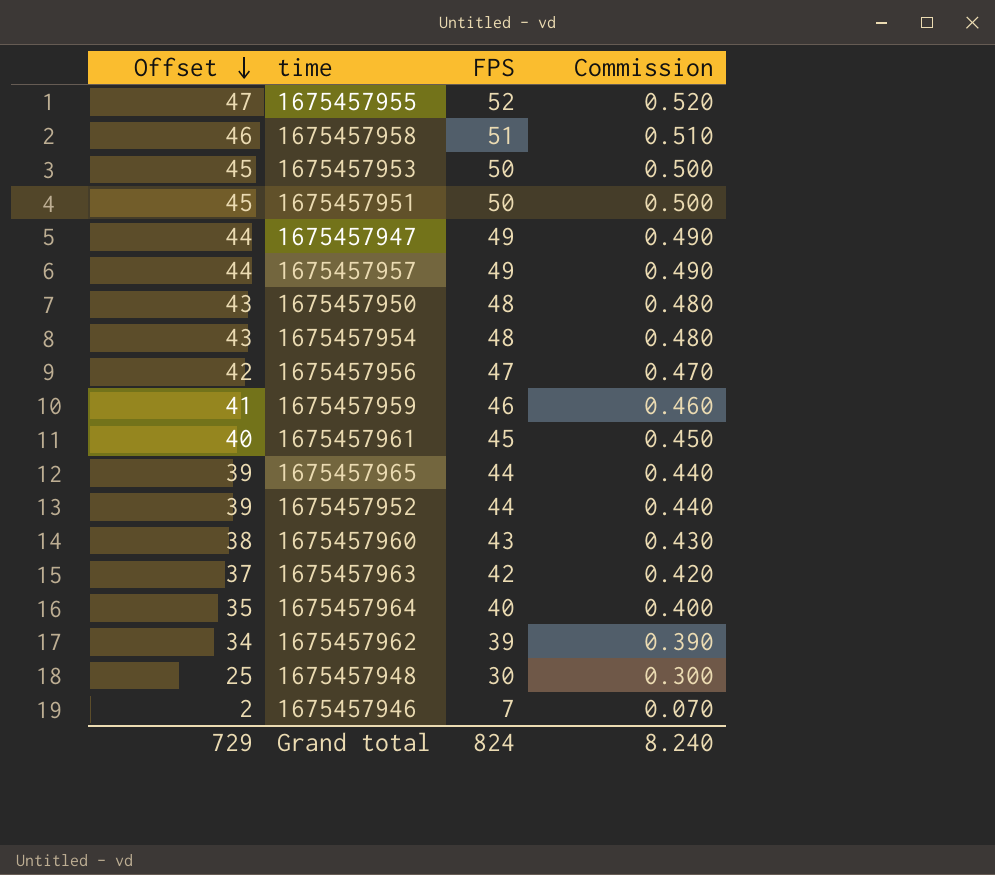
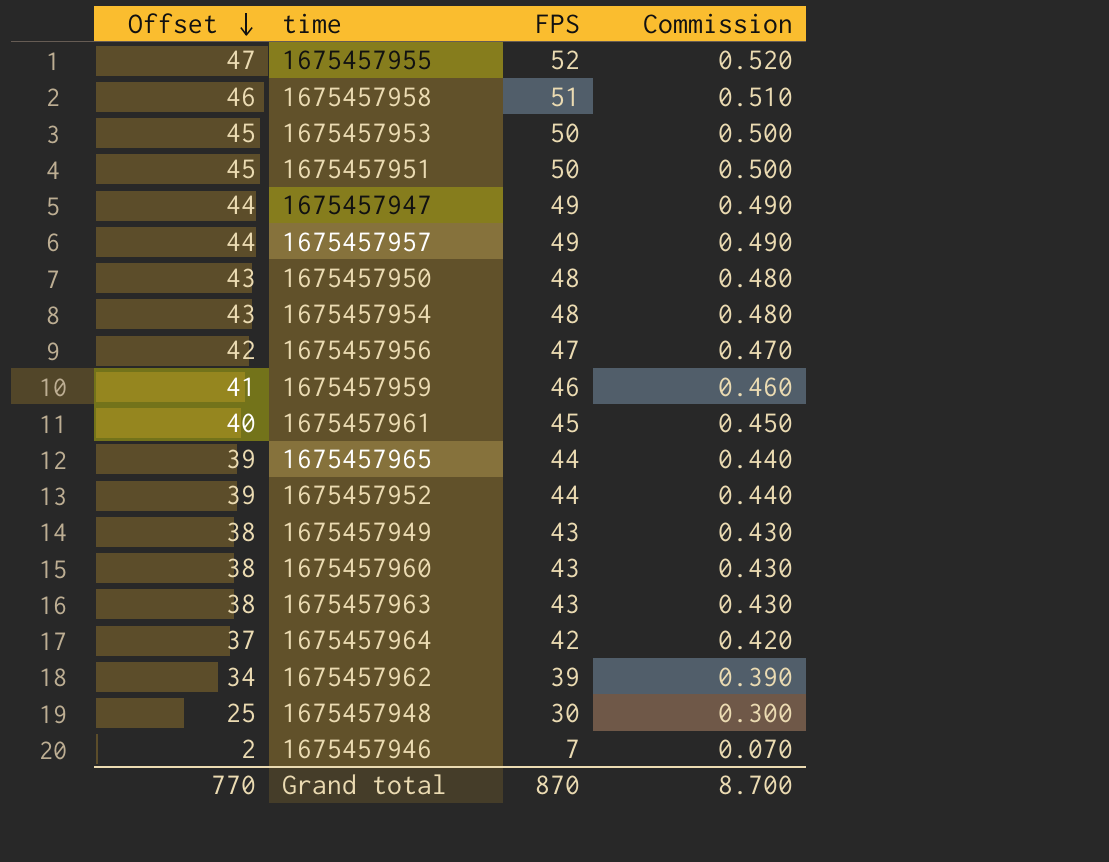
row 1675457949: none -> 38 | 43 | 0.430
1675457963 | Offset: 37 -> 38
1675457963 | FPS: 42 -> 43
1675457963 | Commission: 0.420 -> 0.430
1675457964 | Offset: 35 -> 37
1675457964 | FPS: 40 -> 42
1675457964 | Commission: 0.400 -> 0.420
Grand total | Offset: 729 -> 770
Grand total | FPS: 824 -> 870
Grand total | Commission: 8.240 -> 8.700

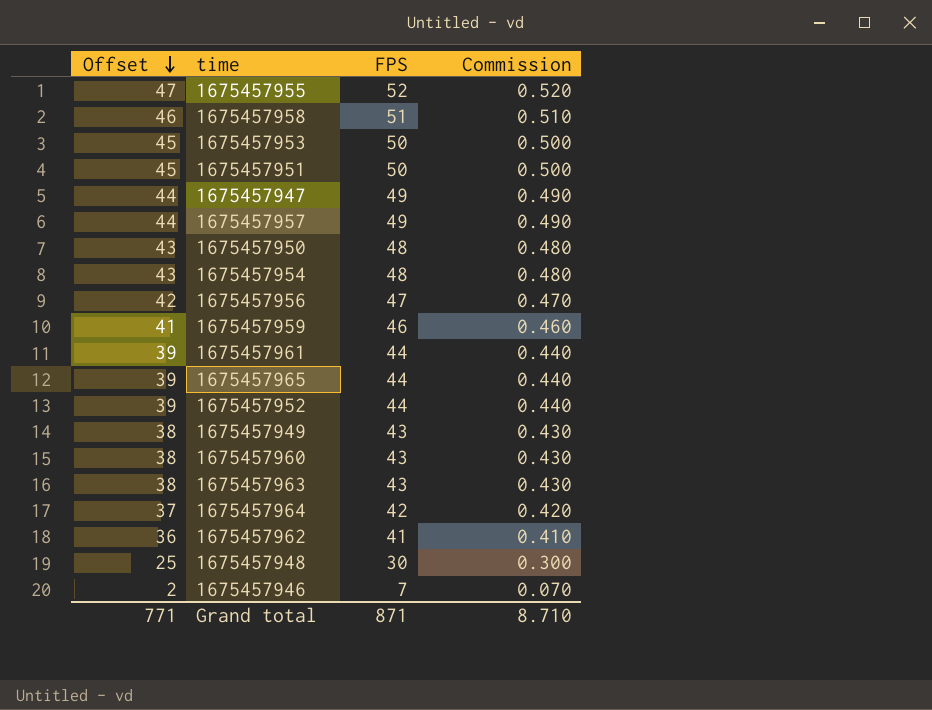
1675457961 | Offset: 40 -> 39
1675457961 | FPS: 45 -> 44
1675457961 | Commission: 0.450 -> 0.440
1675457962 | Offset: 34 -> 36
1675457962 | FPS: 39 -> 41
1675457962 | Commission: 0.390 -> 0.410
Grand total | Offset: 770 -> 771
Grand total | FPS: 870 -> 871
Grand total | Commission: 8.700 -> 8.710

